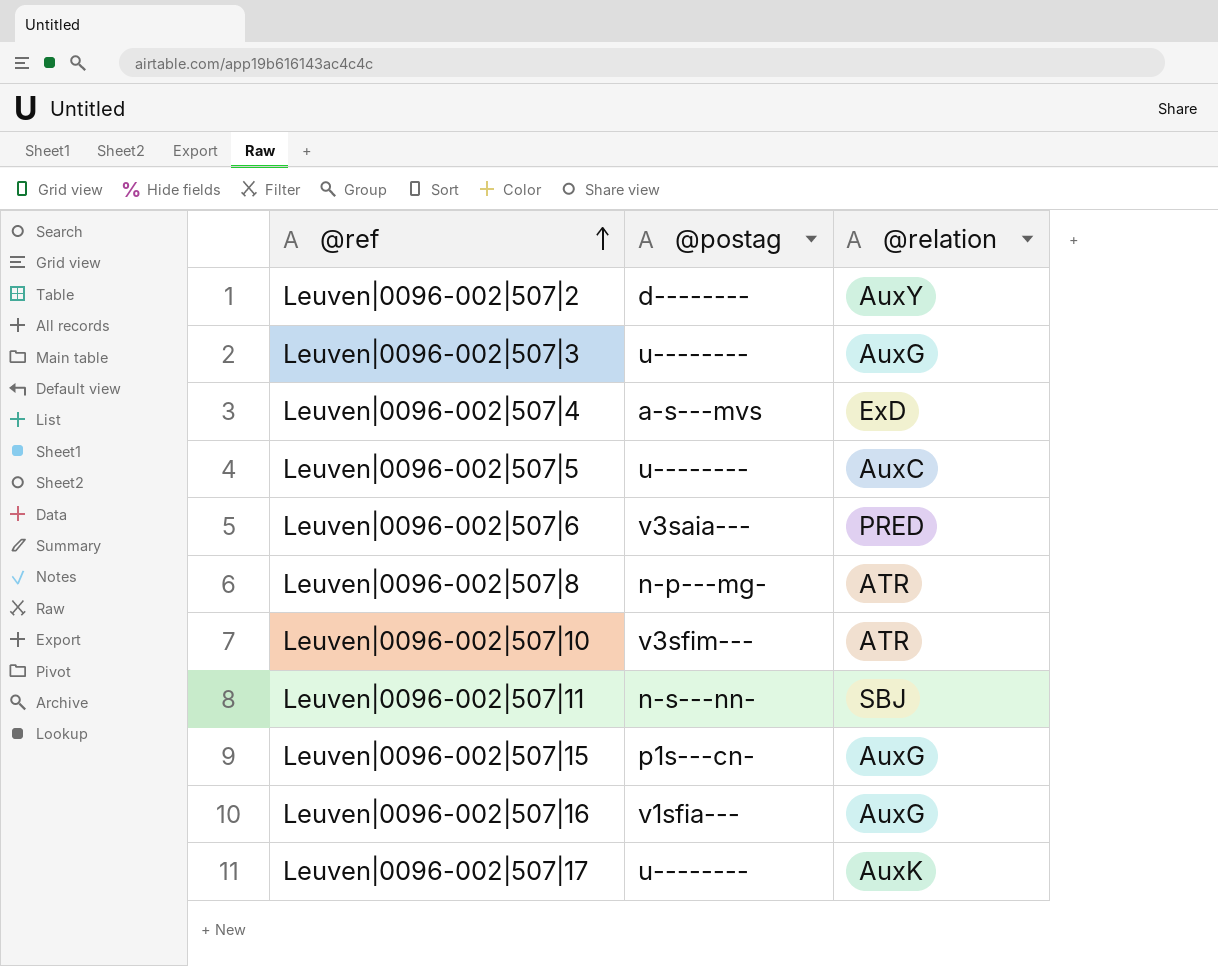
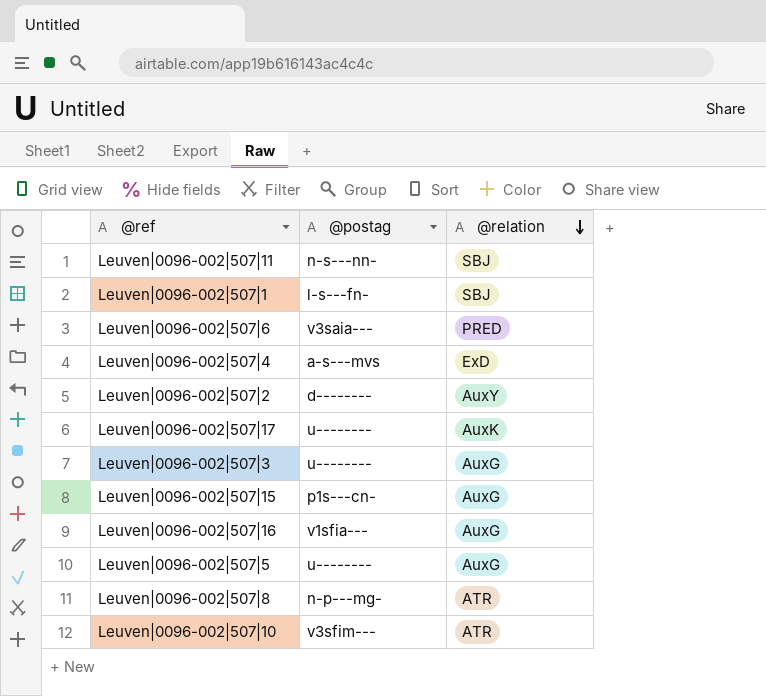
row order: @ref ascending -> @relation descending
row Leuven|0096-002|507|1: none -> l-s---fn- | SBJ
Leuven|0096-002|507|5 | @relation: AuxC -> AuxG

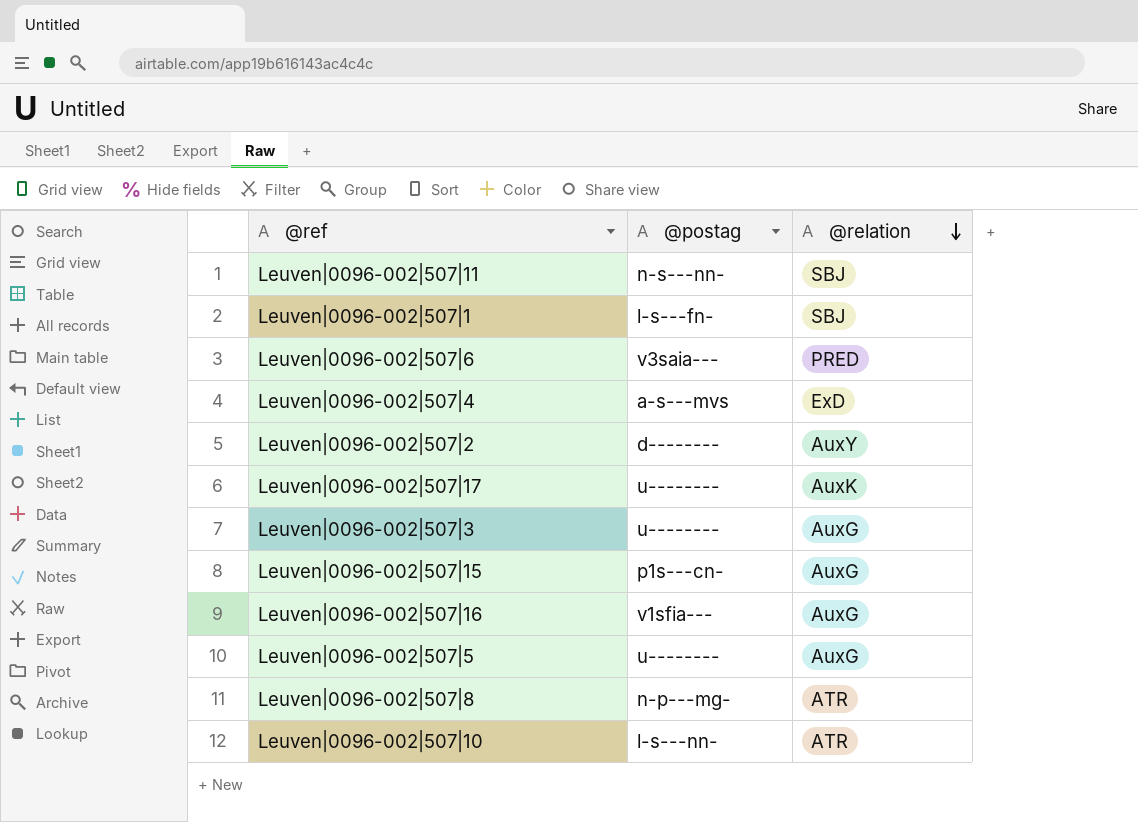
Leuven|0096-002|507|10 | @postag: v3sfim--- -> l-s---nn-

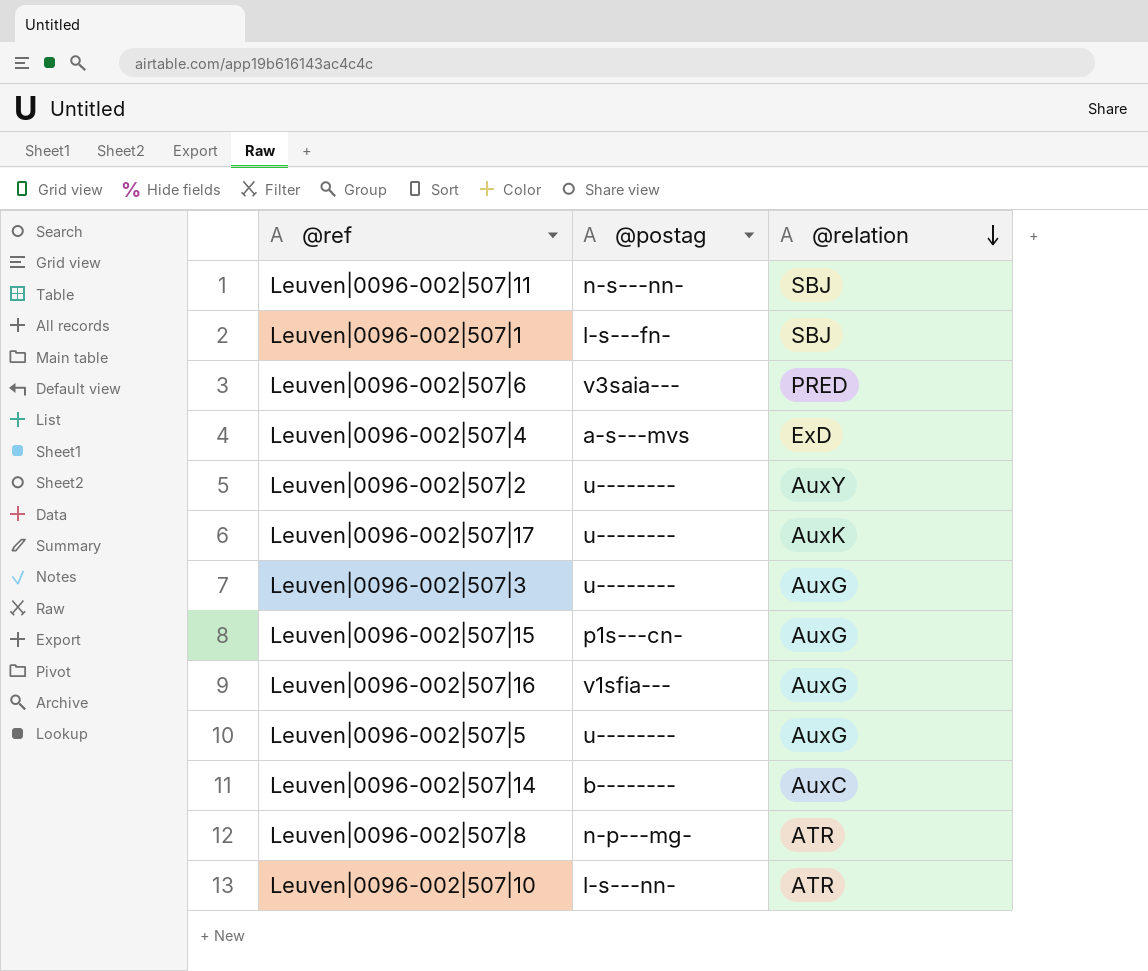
Leuven|0096-002|507|2 | @postag: d-------- -> u--------
row Leuven|0096-002|507|14: none -> b-------- | AuxC

